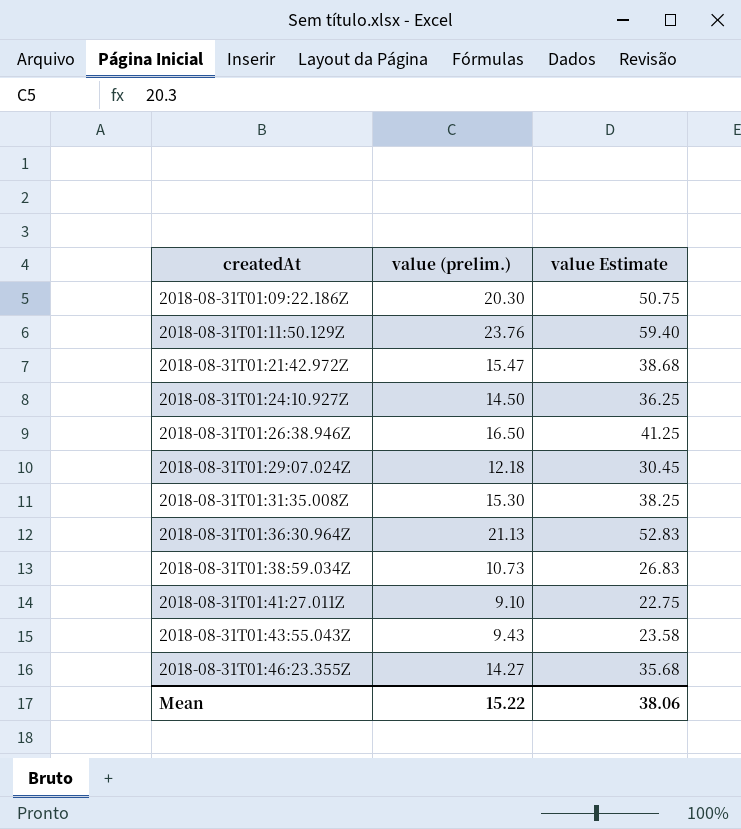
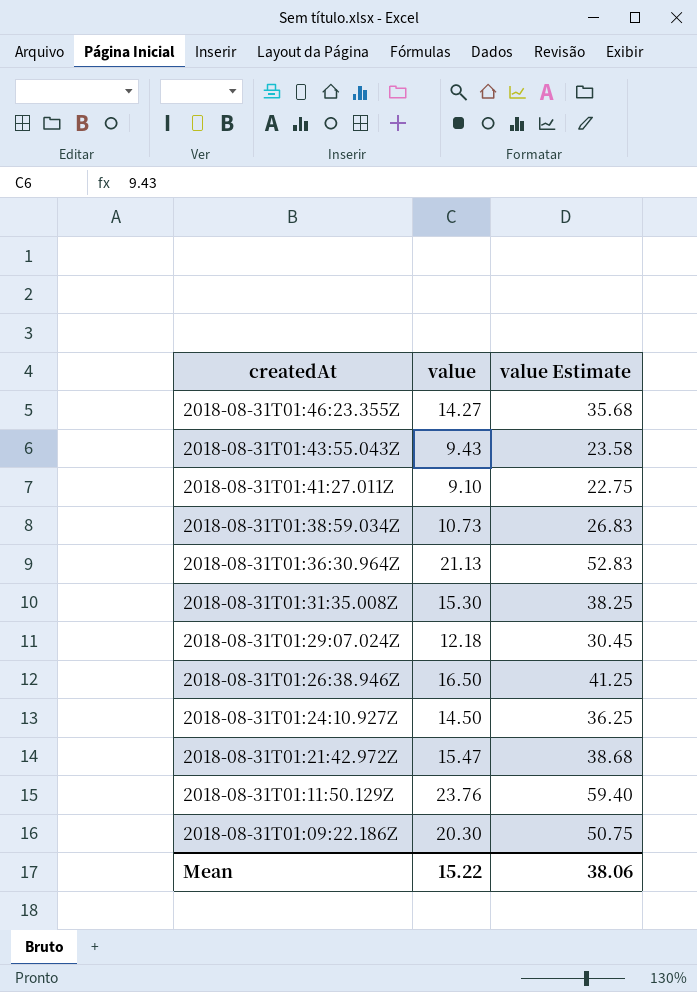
row order: createdAt ascending -> createdAt descending
column name: value (prelim.) -> value

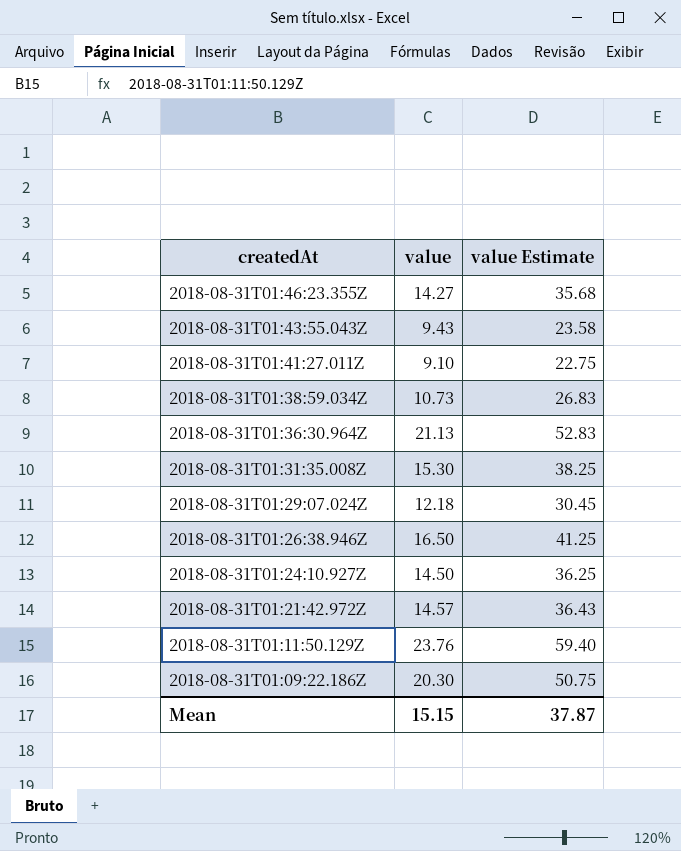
2018-08-31T01:21:42.972Z | value: 15.47 -> 14.57
2018-08-31T01:21:42.972Z | value Estimate: 38.68 -> 36.43
Mean | value: 15.22 -> 15.15
Mean | value Estimate: 38.06 -> 37.87

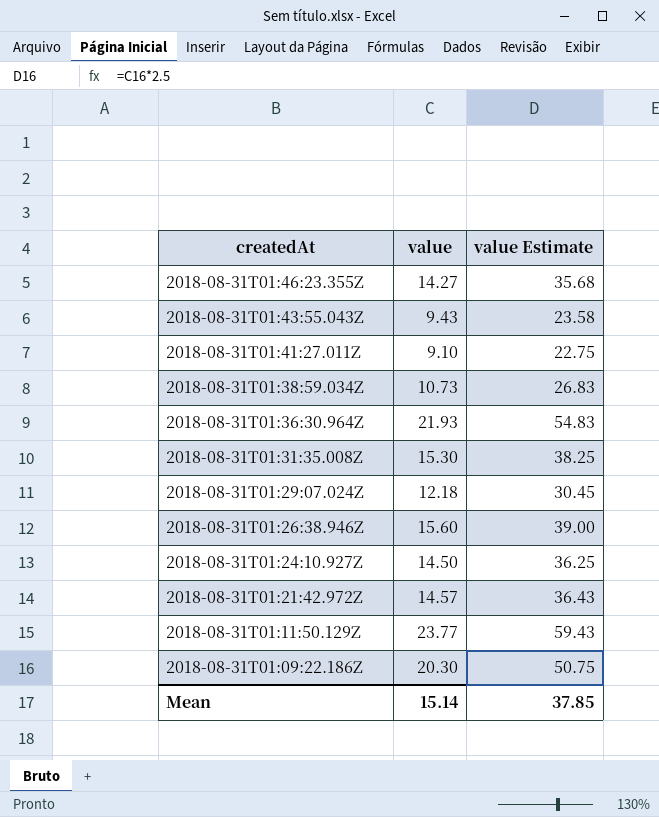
2018-08-31T01:36:30.964Z | value: 21.13 -> 21.93
2018-08-31T01:36:30.964Z | value Estimate: 52.83 -> 54.83
2018-08-31T01:26:38.946Z | value: 16.50 -> 15.60
2018-08-31T01:26:38.946Z | value Estimate: 41.25 -> 39.00
2018-08-31T01:11:50.129Z | value: 23.76 -> 23.77
2018-08-31T01:11:50.129Z | value Estimate: 59.40 -> 59.43
Mean | value: 15.15 -> 15.14
Mean | value Estimate: 37.87 -> 37.85

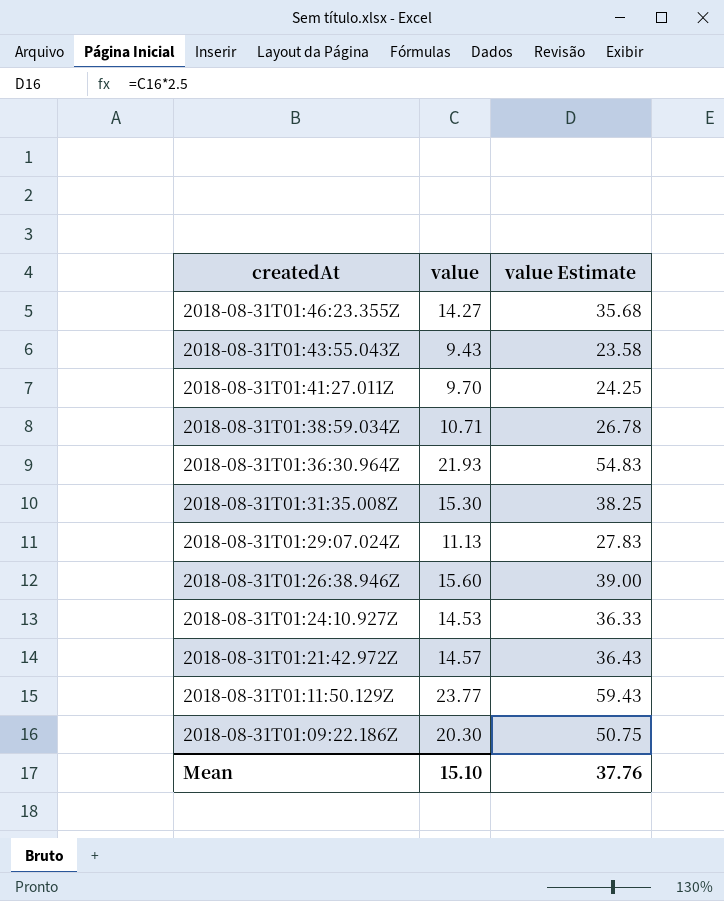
2018-08-31T01:41:27.011Z | value: 9.10 -> 9.70
2018-08-31T01:41:27.011Z | value Estimate: 22.75 -> 24.25
2018-08-31T01:38:59.034Z | value: 10.73 -> 10.71
2018-08-31T01:38:59.034Z | value Estimate: 26.83 -> 26.78
2018-08-31T01:29:07.024Z | value: 12.18 -> 11.13
2018-08-31T01:29:07.024Z | value Estimate: 30.45 -> 27.83
2018-08-31T01:24:10.927Z | value: 14.50 -> 14.53
2018-08-31T01:24:10.927Z | value Estimate: 36.25 -> 36.33
Mean | value: 15.14 -> 15.10
Mean | value Estimate: 37.85 -> 37.76

